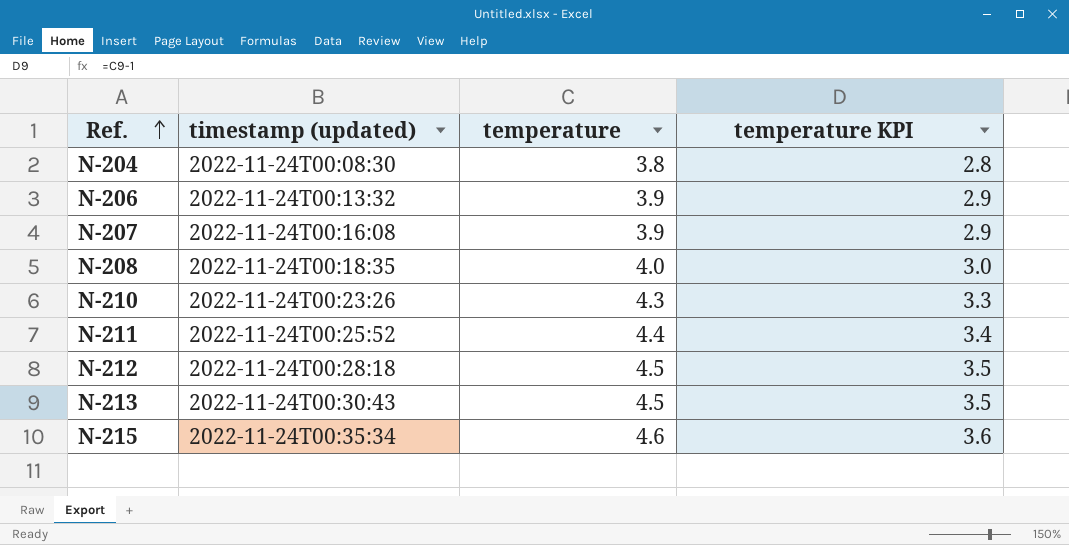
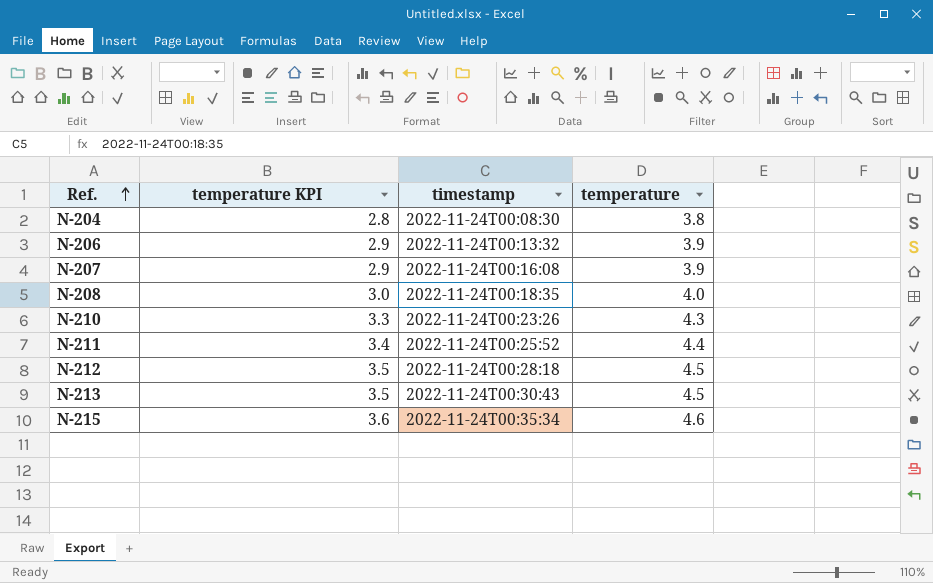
column temperature KPI | position: 4 -> 2
column name: timestamp (updated) -> timestamp

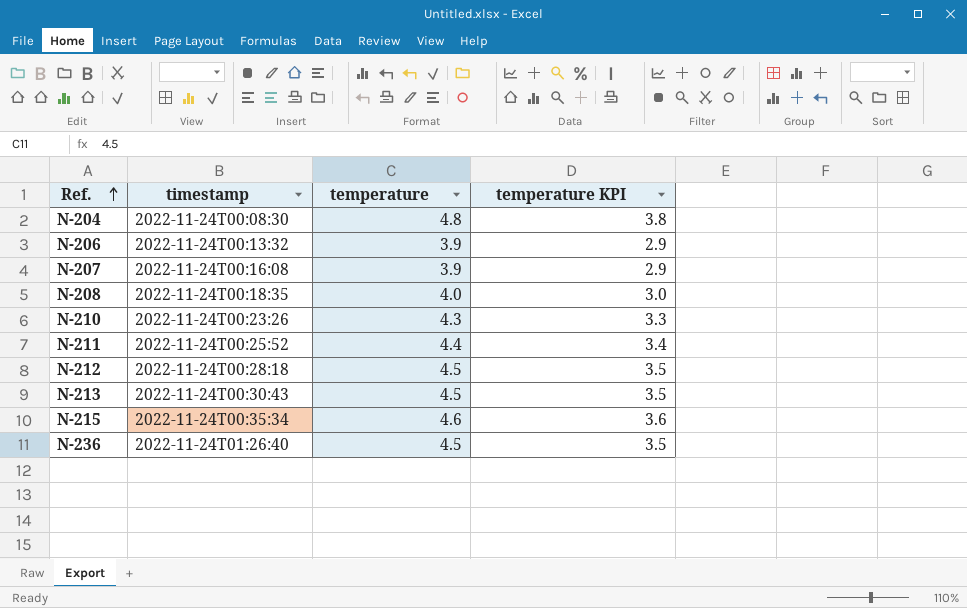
column temperature KPI | position: 2 -> 4
N-204 | temperature: 3.8 -> 4.8
N-204 | temperature KPI: 2.8 -> 3.8
row N-236: none -> 2022-11-24T01:26:40 | 4.5 | 3.5

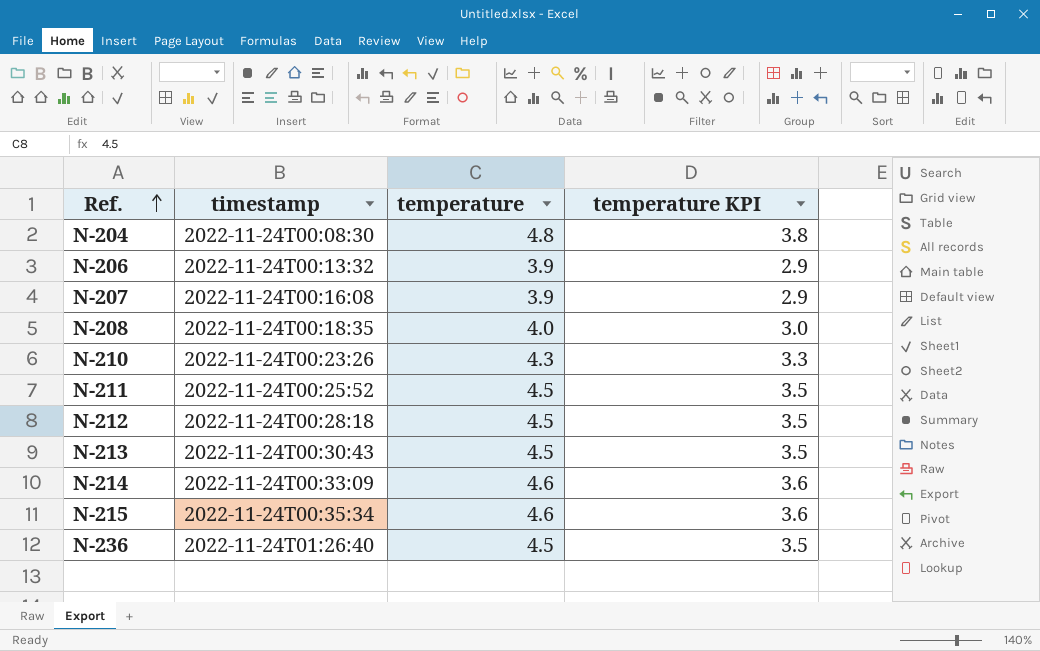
N-211 | temperature: 4.4 -> 4.5
N-211 | temperature KPI: 3.4 -> 3.5
row N-214: none -> 2022-11-24T00:33:09 | 4.6 | 3.6

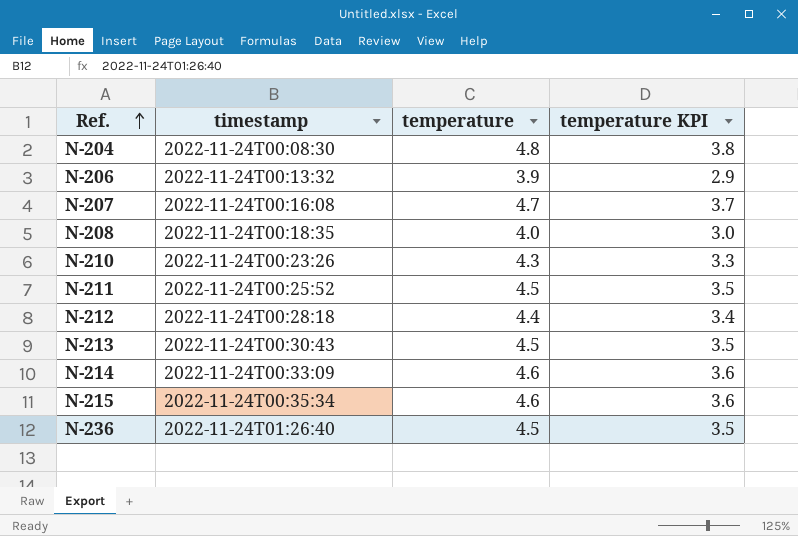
N-207 | temperature: 3.9 -> 4.7
N-207 | temperature KPI: 2.9 -> 3.7
N-212 | temperature: 4.5 -> 4.4
N-212 | temperature KPI: 3.5 -> 3.4

